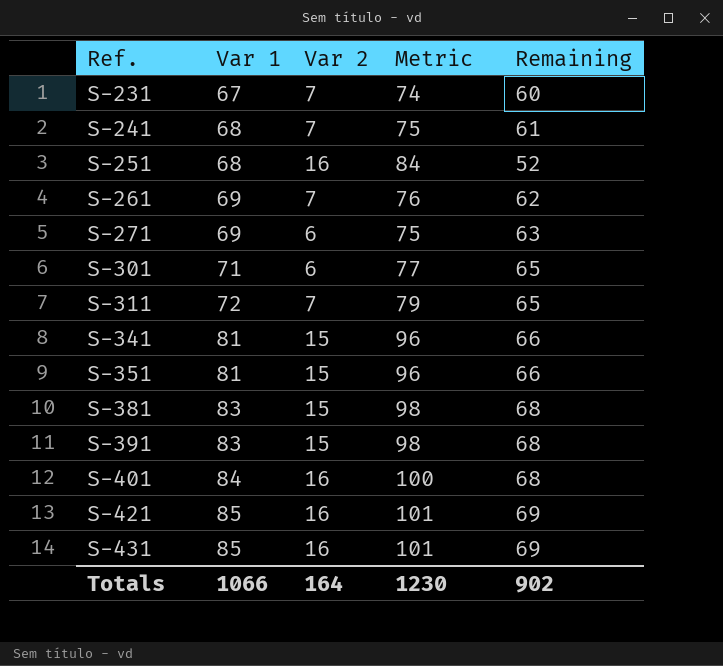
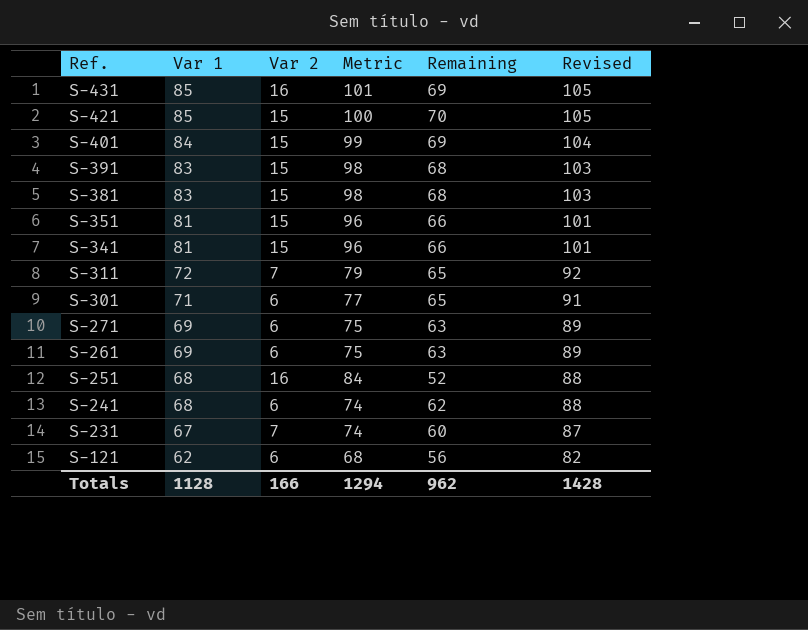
row order: Ref. ascending -> Ref. descending
column Revised | formula: none -> [Var 1] + 20
S-421 | Var 2: 16 -> 15
S-421 | Metric: 101 -> 100
S-421 | Remaining: 69 -> 70
S-401 | Var 2: 16 -> 15
S-401 | Metric: 100 -> 99
S-401 | Remaining: 68 -> 69
S-261 | Var 2: 7 -> 6
S-261 | Metric: 76 -> 75
S-261 | Remaining: 62 -> 63
S-241 | Var 2: 7 -> 6
S-241 | Metric: 75 -> 74
S-241 | Remaining: 61 -> 62
row S-121: none -> 62 | 6 | 68 | 56 | 82
Totals | Var 1: 1066 -> 1128
Totals | Var 2: 164 -> 166
Totals | Metric: 1230 -> 1294
Totals | Remaining: 902 -> 962

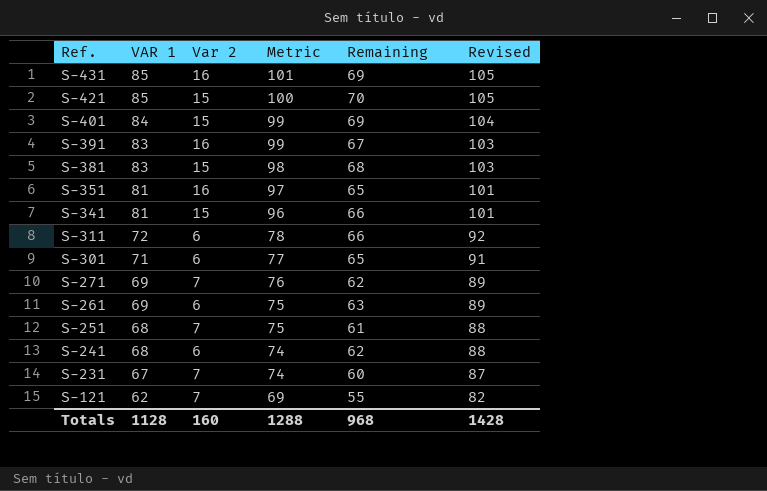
column name: Var 1 -> VAR 1
S-391 | Var 2: 15 -> 16
S-391 | Metric: 98 -> 99
S-391 | Remaining: 68 -> 67
S-351 | Var 2: 15 -> 16
S-351 | Metric: 96 -> 97
S-351 | Remaining: 66 -> 65
S-311 | Var 2: 7 -> 6
S-311 | Metric: 79 -> 78
S-311 | Remaining: 65 -> 66
S-271 | Var 2: 6 -> 7
S-271 | Metric: 75 -> 76
S-271 | Remaining: 63 -> 62
S-251 | Var 2: 16 -> 7
S-251 | Metric: 84 -> 75
S-251 | Remaining: 52 -> 61
S-121 | Var 2: 6 -> 7
S-121 | Metric: 68 -> 69
S-121 | Remaining: 56 -> 55
Totals | Var 2: 166 -> 160
Totals | Metric: 1294 -> 1288
Totals | Remaining: 962 -> 968

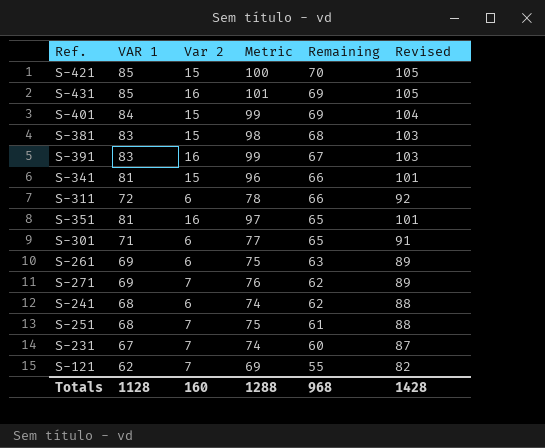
row order: Ref. descending -> Remaining descending

